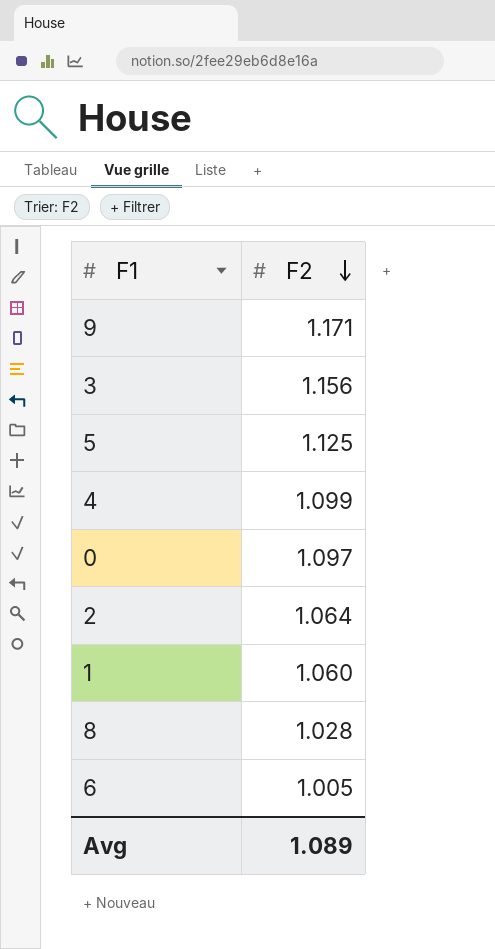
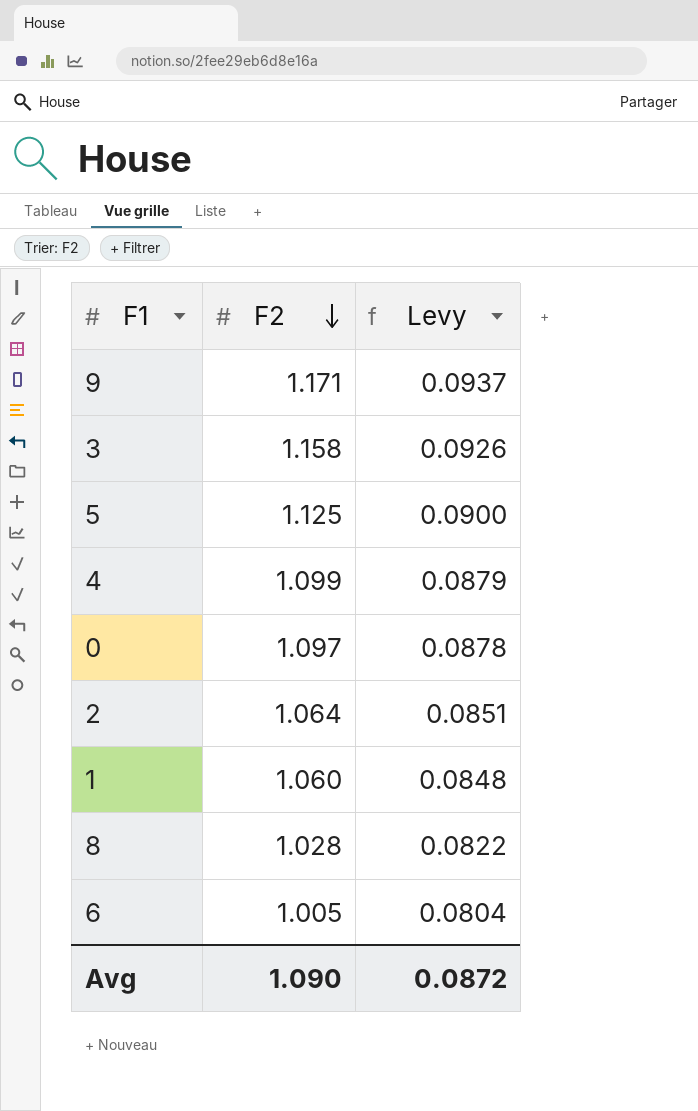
column Levy | formula: none -> [F2] * 0.08
3 | F2: 1.156 -> 1.158
Avg | F2: 1.089 -> 1.090

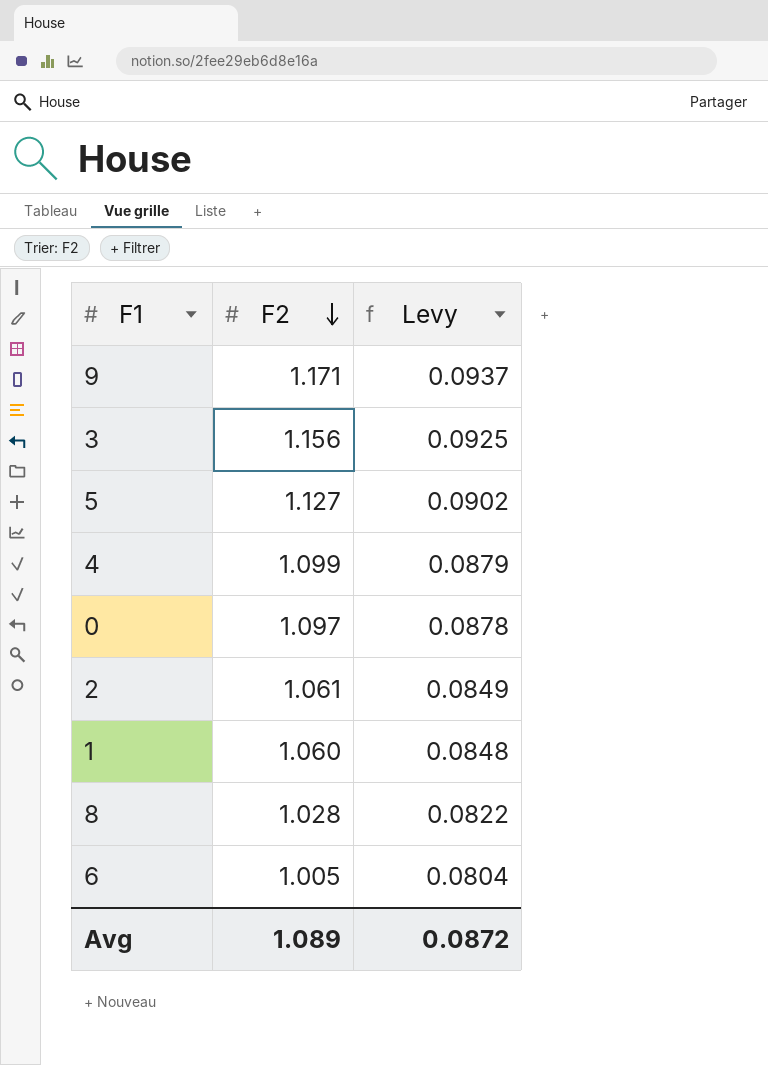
3 | F2: 1.158 -> 1.156
3 | Levy: 0.0926 -> 0.0925
5 | F2: 1.125 -> 1.127
5 | Levy: 0.0900 -> 0.0902
2 | F2: 1.064 -> 1.061
2 | Levy: 0.0851 -> 0.0849
Avg | F2: 1.090 -> 1.089

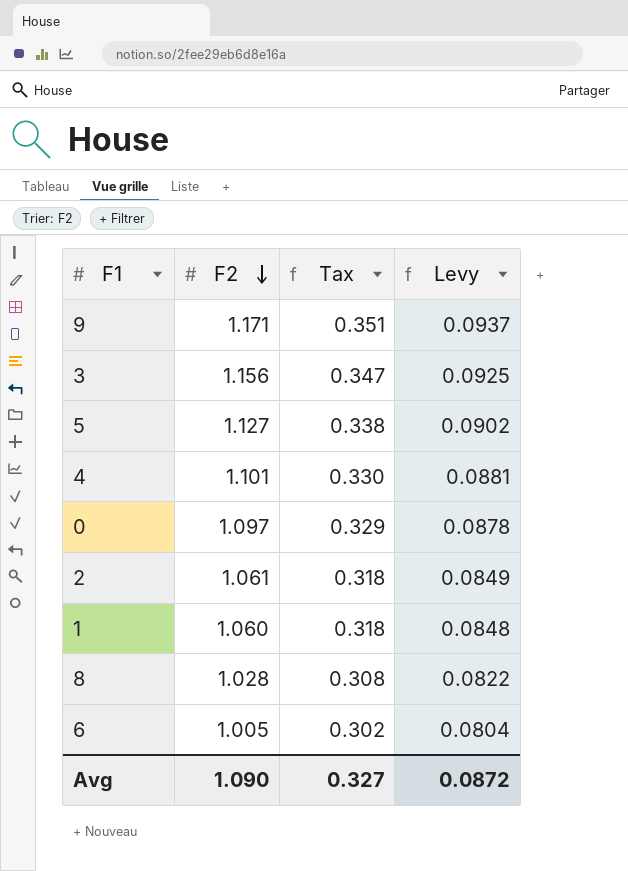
column Tax | formula: none -> [F2] * 0.3
4 | F2: 1.099 -> 1.101
4 | Levy: 0.0879 -> 0.0881
Avg | F2: 1.089 -> 1.090

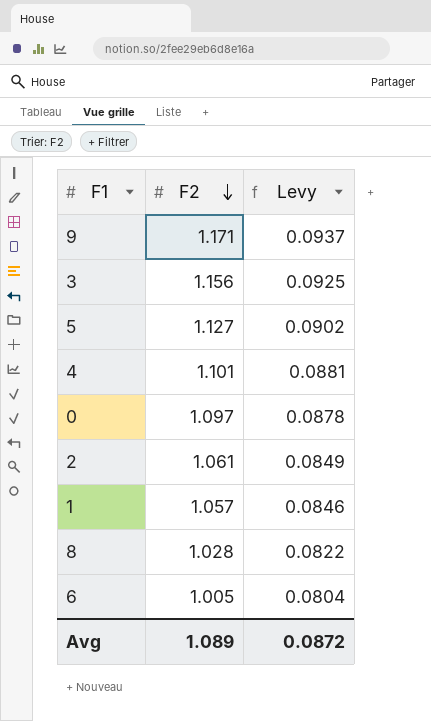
column Tax | formula: [F2] * 0.3 -> none
1 | F2: 1.060 -> 1.057
1 | Levy: 0.0848 -> 0.0846
Avg | F2: 1.090 -> 1.089

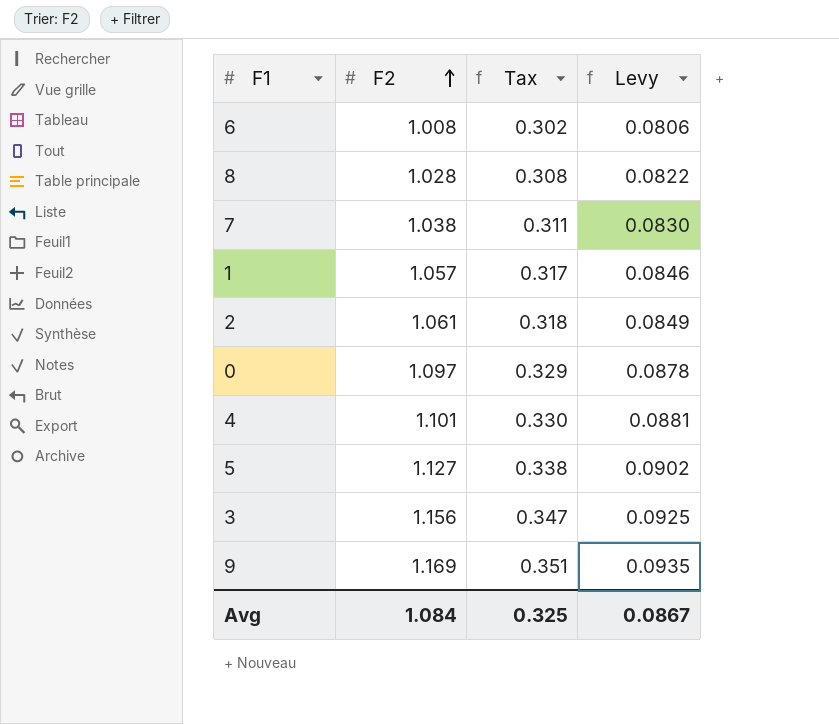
row order: F2 descending -> F2 ascending
column Tax | formula: none -> [F2] * 0.3
6 | F2: 1.005 -> 1.008
6 | Levy: 0.0804 -> 0.0806
row 7: none -> 1.038 | 0.311 | 0.0830
9 | F2: 1.171 -> 1.169
9 | Levy: 0.0937 -> 0.0935
Avg | F2: 1.089 -> 1.084
Avg | Levy: 0.0872 -> 0.0867

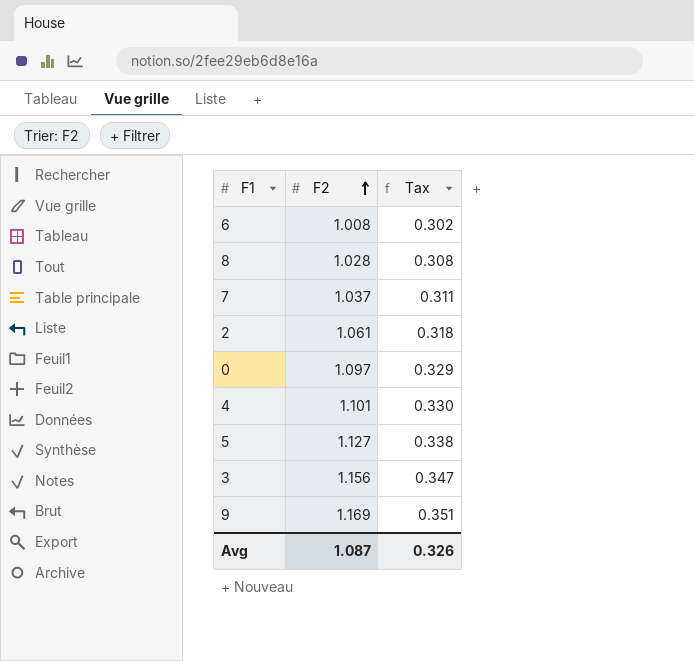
column Levy | formula: [F2] * 0.08 -> none
row 1: 1.057 | 0.317 | 0.0846 -> none
7 | F2: 1.038 -> 1.037
Avg | F2: 1.084 -> 1.087
Avg | Tax: 0.325 -> 0.326

